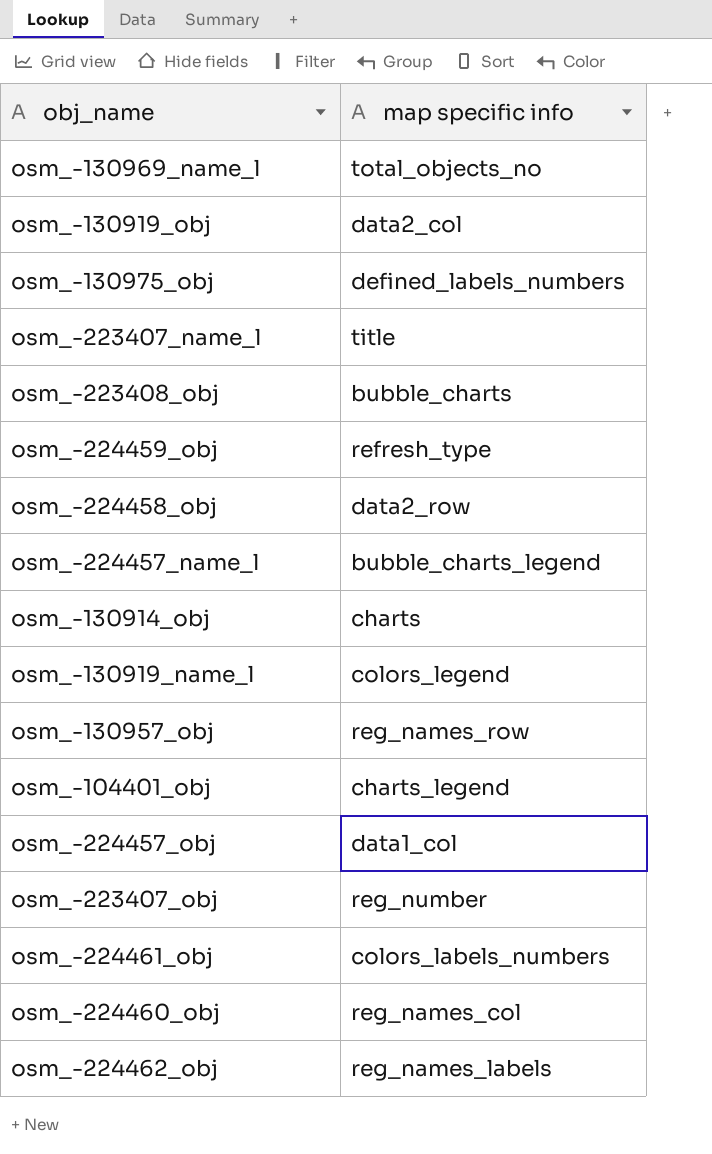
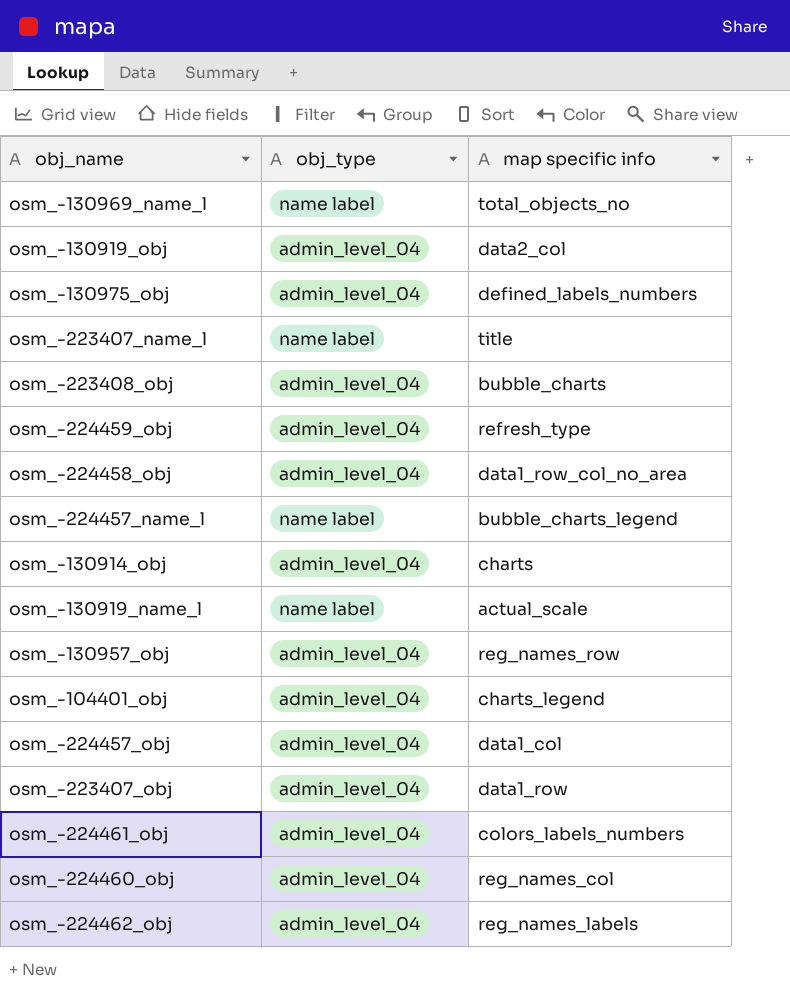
column obj_type | position: none -> 2
osm_-224458_obj | map specific info: data2_row -> data1_row_col_no_area
osm_-130919_name_l | map specific info: colors_legend -> actual_scale
osm_-223407_obj | map specific info: reg_number -> data1_row

